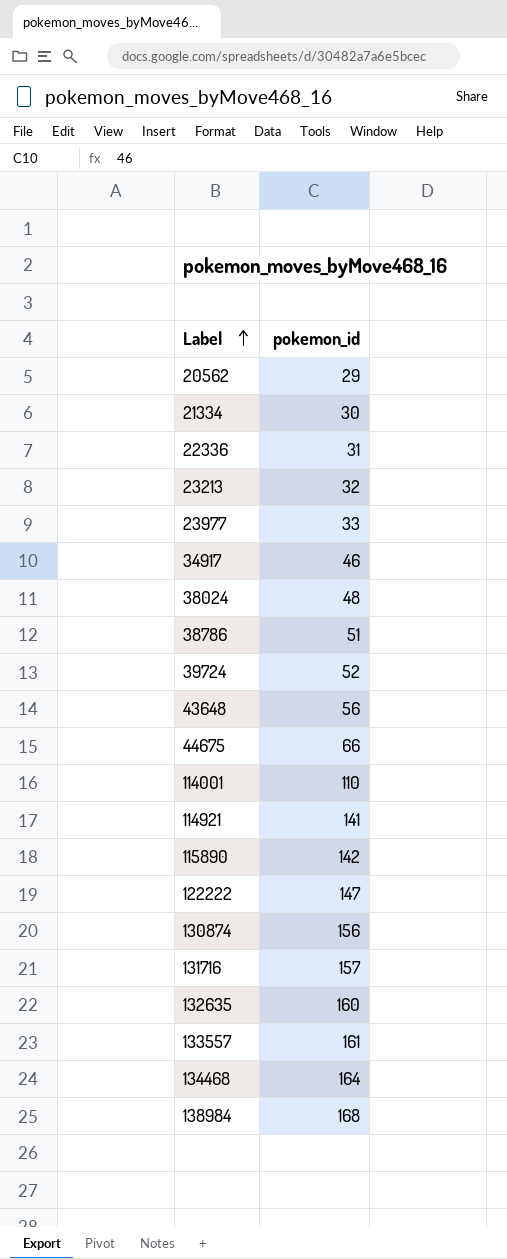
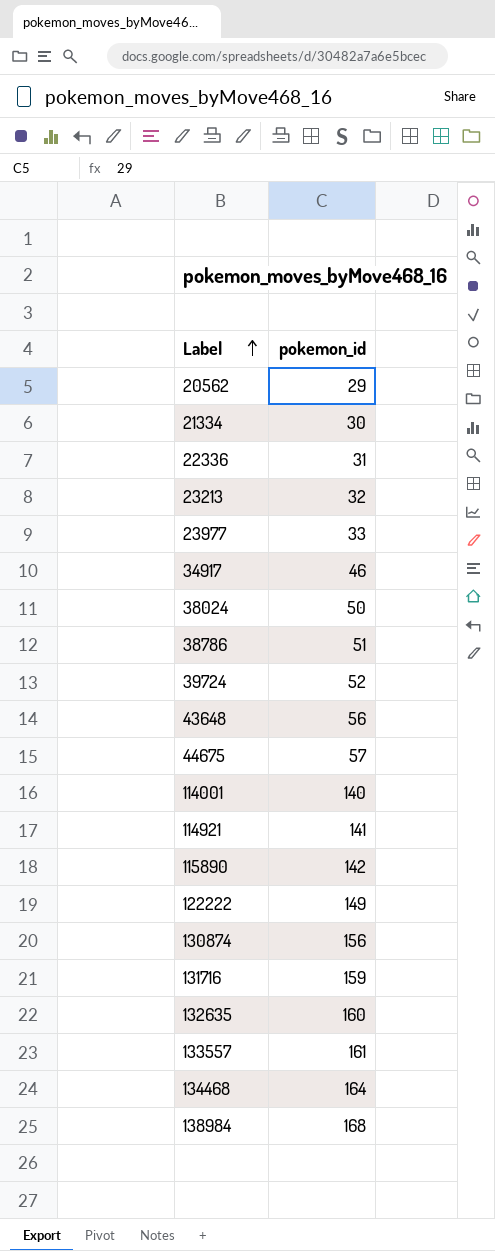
38024 | pokemon_id: 48 -> 50
44675 | pokemon_id: 66 -> 57
114001 | pokemon_id: 110 -> 140
122222 | pokemon_id: 147 -> 149
131716 | pokemon_id: 157 -> 159

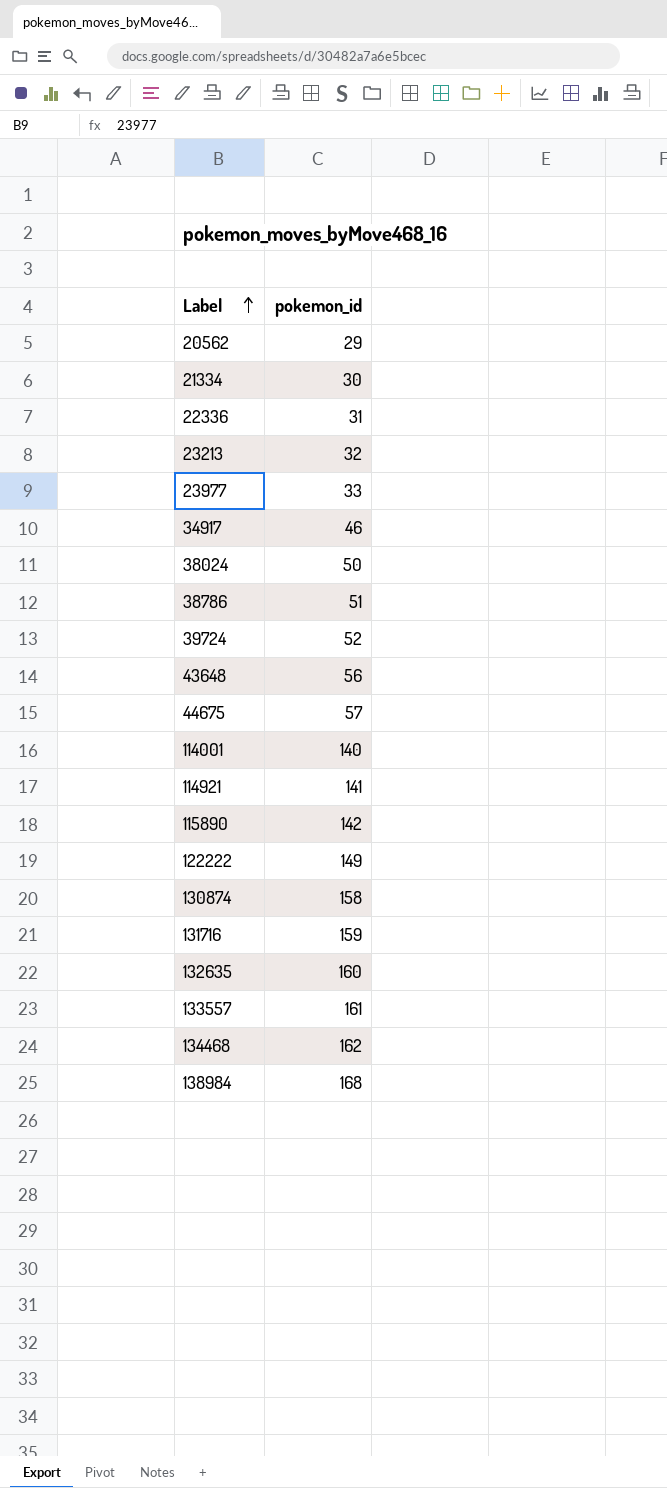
130874 | pokemon_id: 156 -> 158
134468 | pokemon_id: 164 -> 162

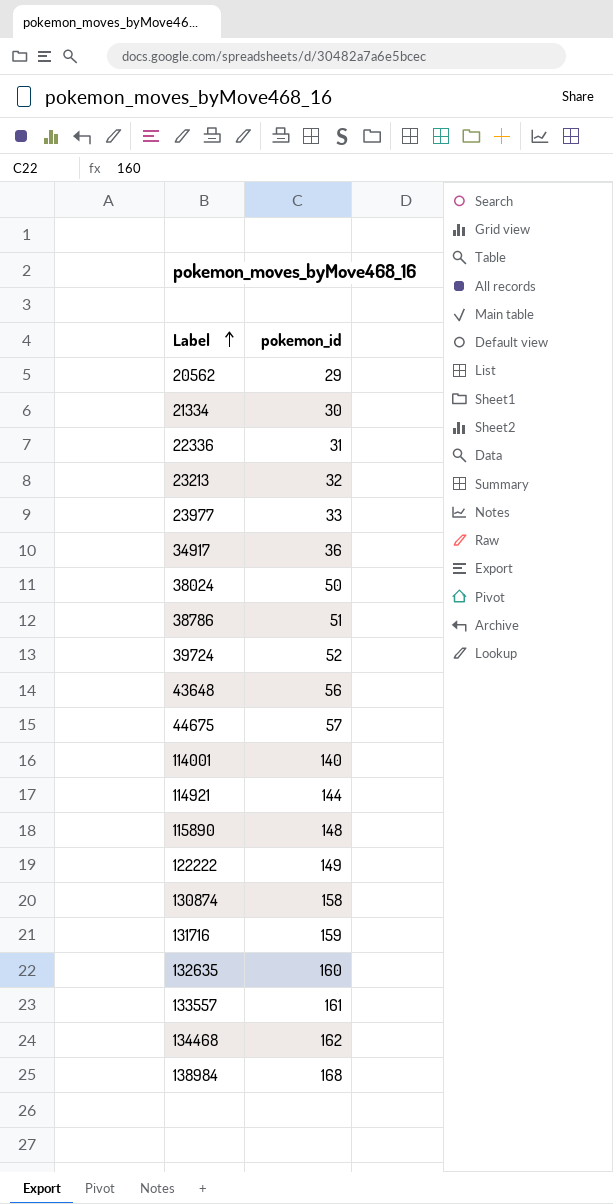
34917 | pokemon_id: 46 -> 36
114921 | pokemon_id: 141 -> 144
115890 | pokemon_id: 142 -> 148

